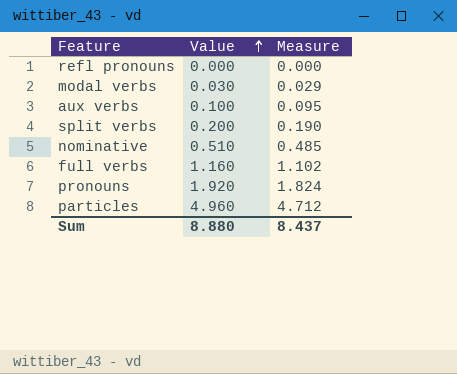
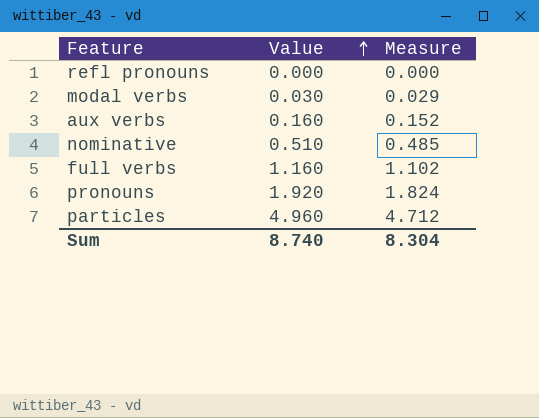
row split verbs: 0.200 | 0.190 -> none
aux verbs | Value: 0.100 -> 0.160
aux verbs | Measure: 0.095 -> 0.152
Sum | Value: 8.880 -> 8.740
Sum | Measure: 8.437 -> 8.304

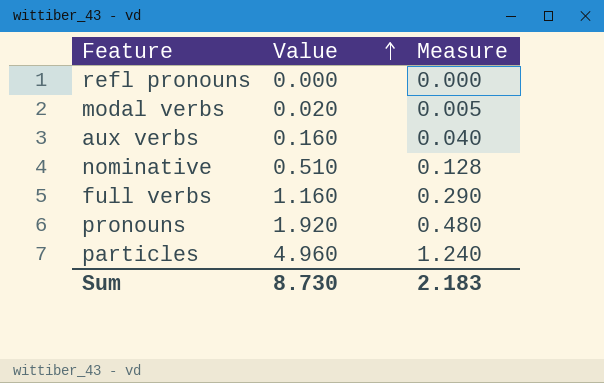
column Measure | formula: [Value] * 0.95 -> [Value] * 0.25
modal verbs | Value: 0.030 -> 0.020
Sum | Value: 8.740 -> 8.730
Sum | Measure: 8.304 -> 2.183

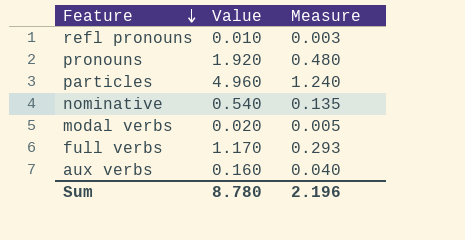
row order: Value ascending -> Feature descending
refl pronouns | Value: 0.000 -> 0.010
refl pronouns | Measure: 0.000 -> 0.003
nominative | Value: 0.510 -> 0.540
nominative | Measure: 0.128 -> 0.135
full verbs | Value: 1.160 -> 1.170
full verbs | Measure: 0.290 -> 0.293
Sum | Value: 8.730 -> 8.780
Sum | Measure: 2.183 -> 2.196

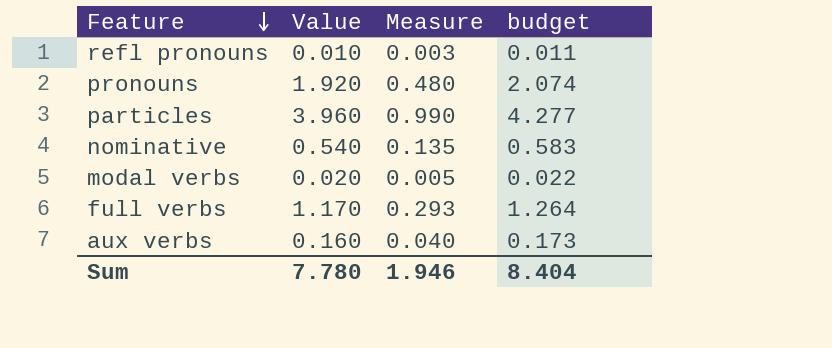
column budget | formula: none -> [Value] * 1.08
particles | Value: 4.960 -> 3.960
particles | Measure: 1.240 -> 0.990
Sum | Value: 8.780 -> 7.780
Sum | Measure: 2.196 -> 1.946

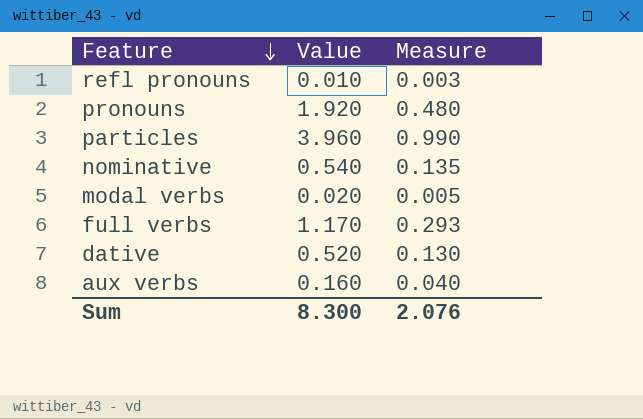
column budget | formula: [Value] * 1.08 -> none
row dative: none -> 0.520 | 0.130
Sum | Value: 7.780 -> 8.300
Sum | Measure: 1.946 -> 2.076

